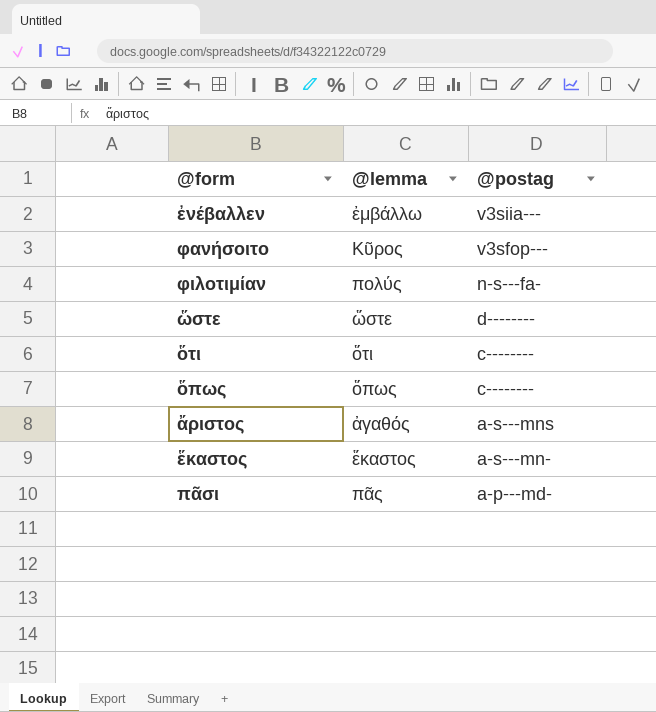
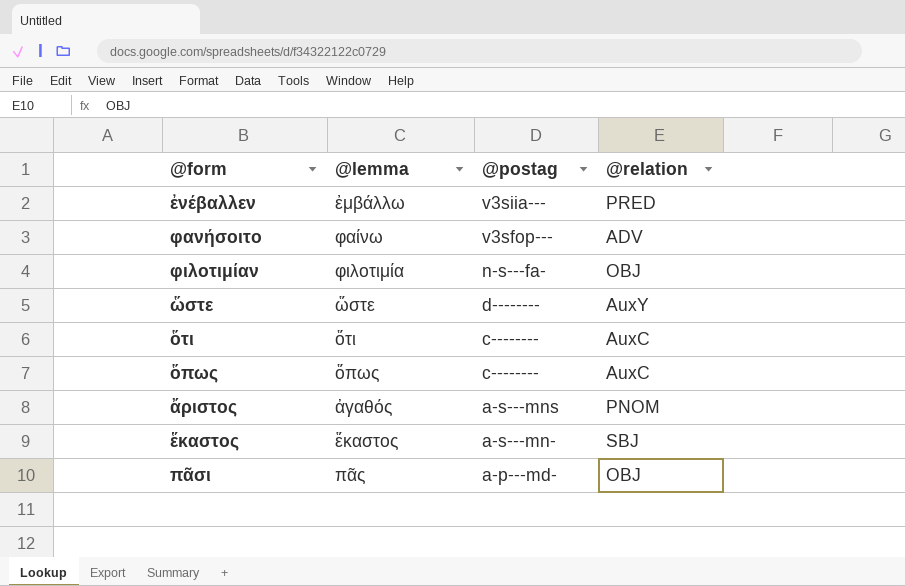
column @relation | position: none -> 4
φανήσοιτο | @lemma: Κῦρος -> φαίνω
φιλοτιμίαν | @lemma: πολύς -> φιλοτιμία

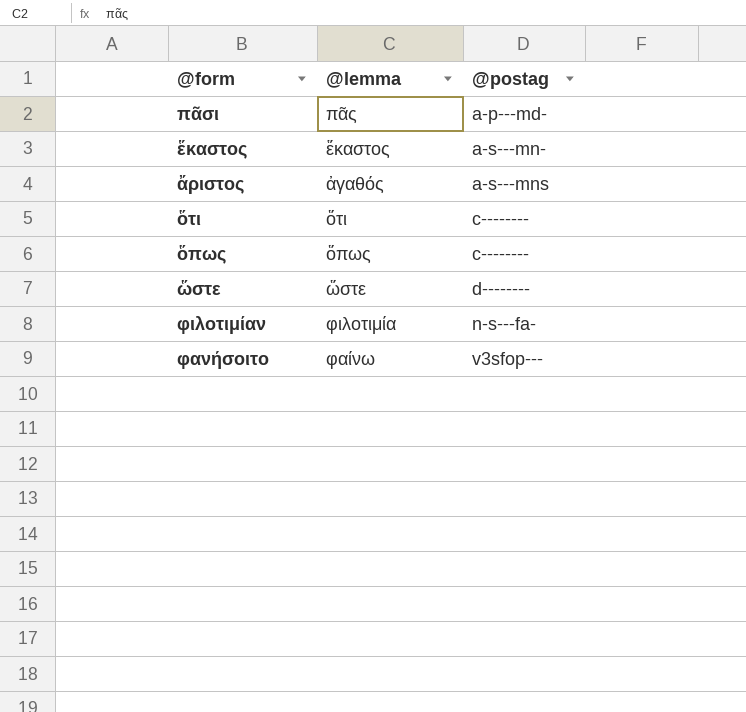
row order: @postag descending -> @postag ascending
column @relation | position: 4 -> none
row ἐνέβαλλεν: ἐμβάλλω | v3siia--- | PRED -> none

